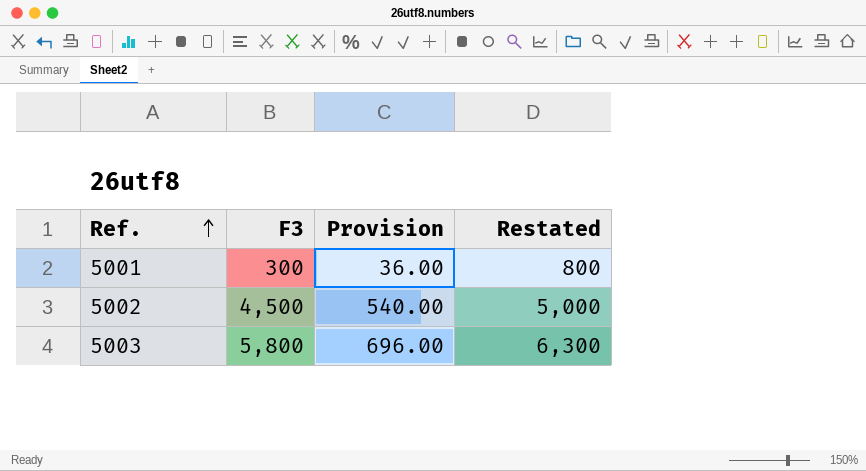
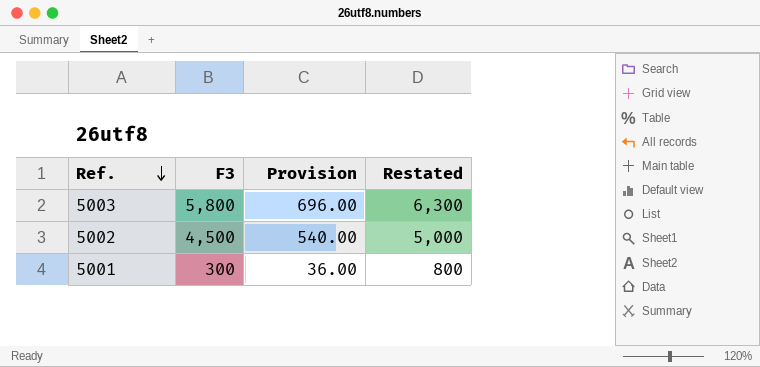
row order: Ref. ascending -> Ref. descending

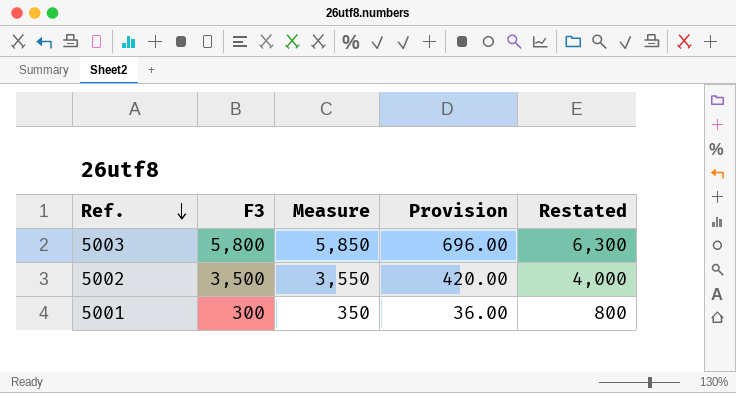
column Measure | formula: none -> [F3] + 50
5002 | F3: 4,500 -> 3,500
5002 | Provision: 540.00 -> 420.00
5002 | Restated: 5,000 -> 4,000

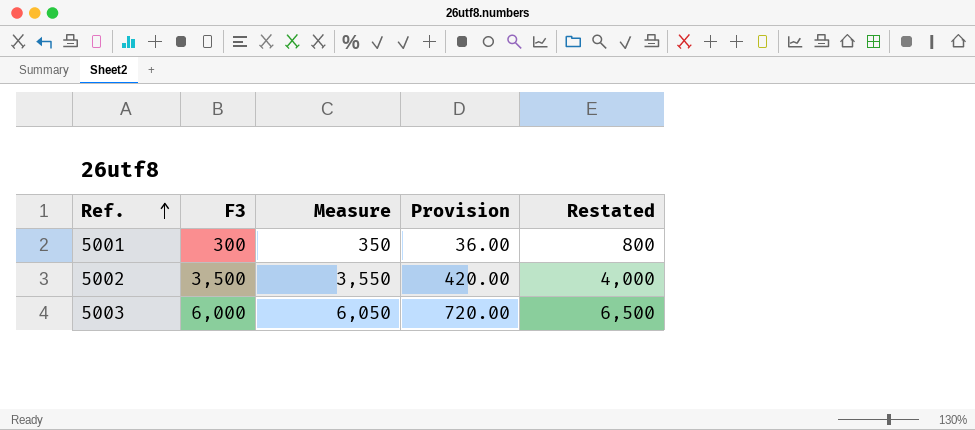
row order: Ref. descending -> Ref. ascending
5003 | F3: 5,800 -> 6,000
5003 | Measure: 5,850 -> 6,050
5003 | Provision: 696.00 -> 720.00
5003 | Restated: 6,300 -> 6,500

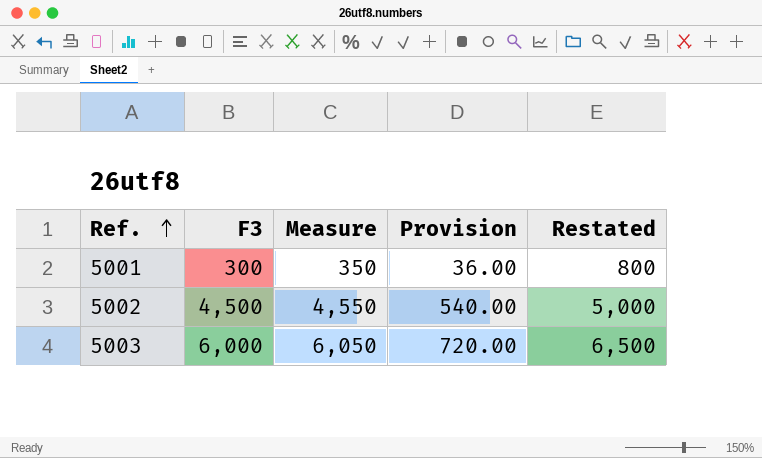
5002 | F3: 3,500 -> 4,500
5002 | Measure: 3,550 -> 4,550
5002 | Provision: 420.00 -> 540.00
5002 | Restated: 4,000 -> 5,000

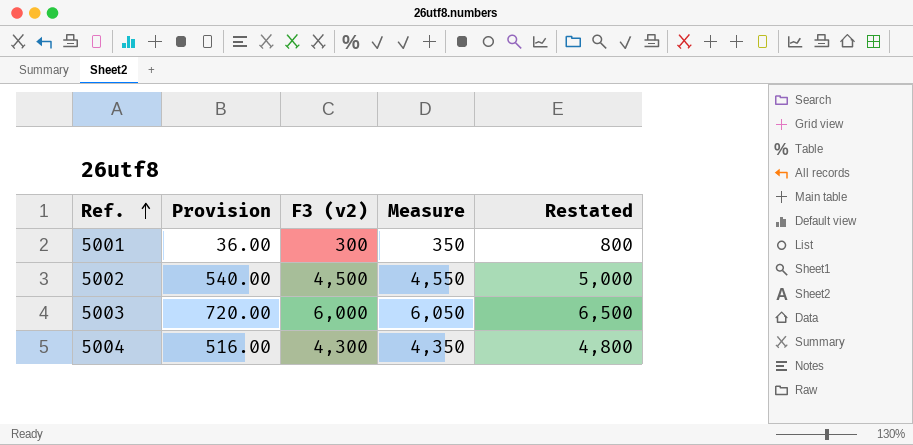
column Provision | position: 4 -> 2
column name: F3 -> F3 (v2)
row 5004: none -> 516.00 | 4,300 | 4,350 | 4,800

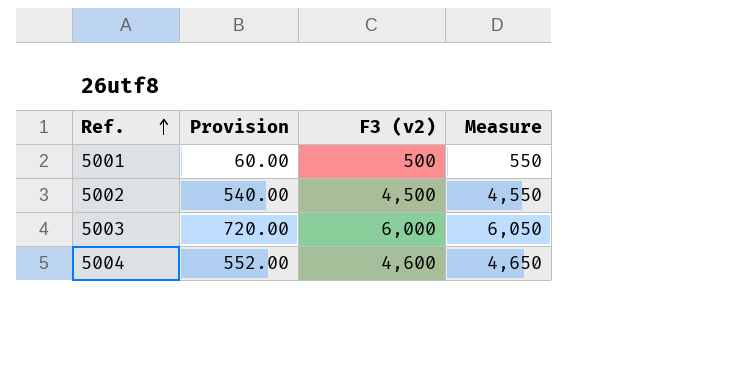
column Restated | formula: [F3 (v2)] + 500 -> none
5001 | Provision: 36.00 -> 60.00
5001 | F3 (v2): 300 -> 500
5001 | Measure: 350 -> 550
5004 | Provision: 516.00 -> 552.00
5004 | F3 (v2): 4,300 -> 4,600
5004 | Measure: 4,350 -> 4,650

